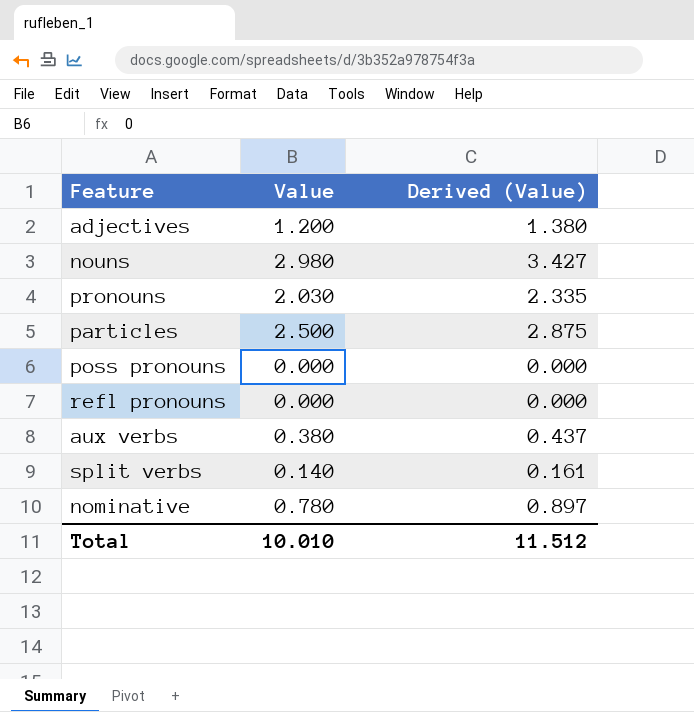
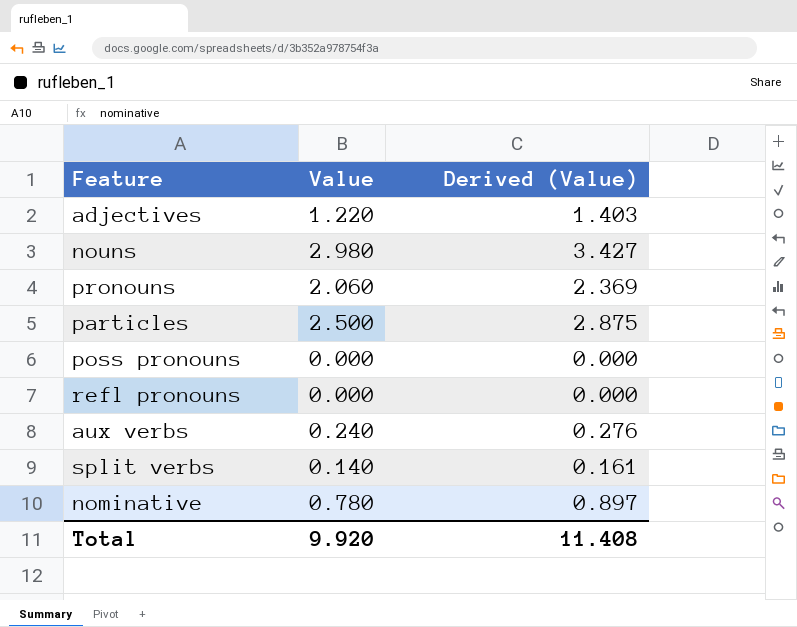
adjectives | Value: 1.200 -> 1.220
adjectives | Derived (Value): 1.380 -> 1.403
pronouns | Value: 2.030 -> 2.060
pronouns | Derived (Value): 2.335 -> 2.369
aux verbs | Value: 0.380 -> 0.240
aux verbs | Derived (Value): 0.437 -> 0.276
Total | Value: 10.010 -> 9.920
Total | Derived (Value): 11.512 -> 11.408

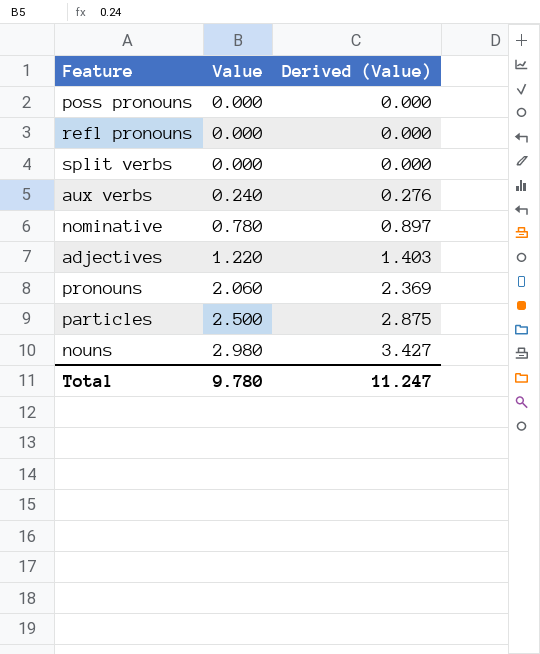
row order: none -> Value ascending
split verbs | Value: 0.140 -> 0.000
split verbs | Derived (Value): 0.161 -> 0.000
Total | Value: 9.920 -> 9.780
Total | Derived (Value): 11.408 -> 11.247

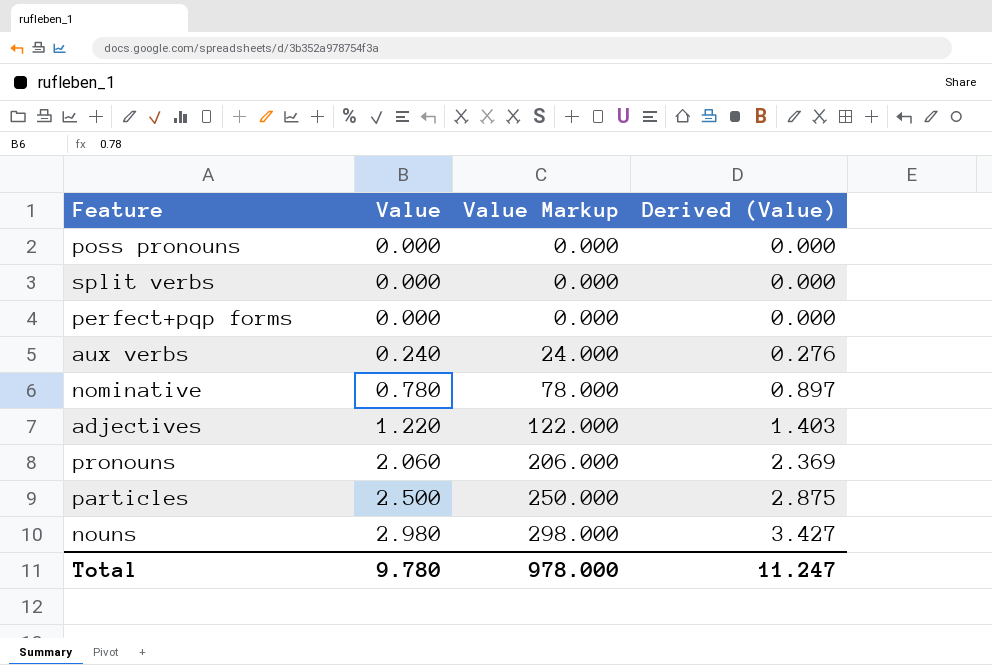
column Value Markup | formula: none -> [Value] * 100
row refl pronouns: 0.000 | 0.000 -> none
row perfect+pqp forms: none -> 0.000 | 0.000 | 0.000

